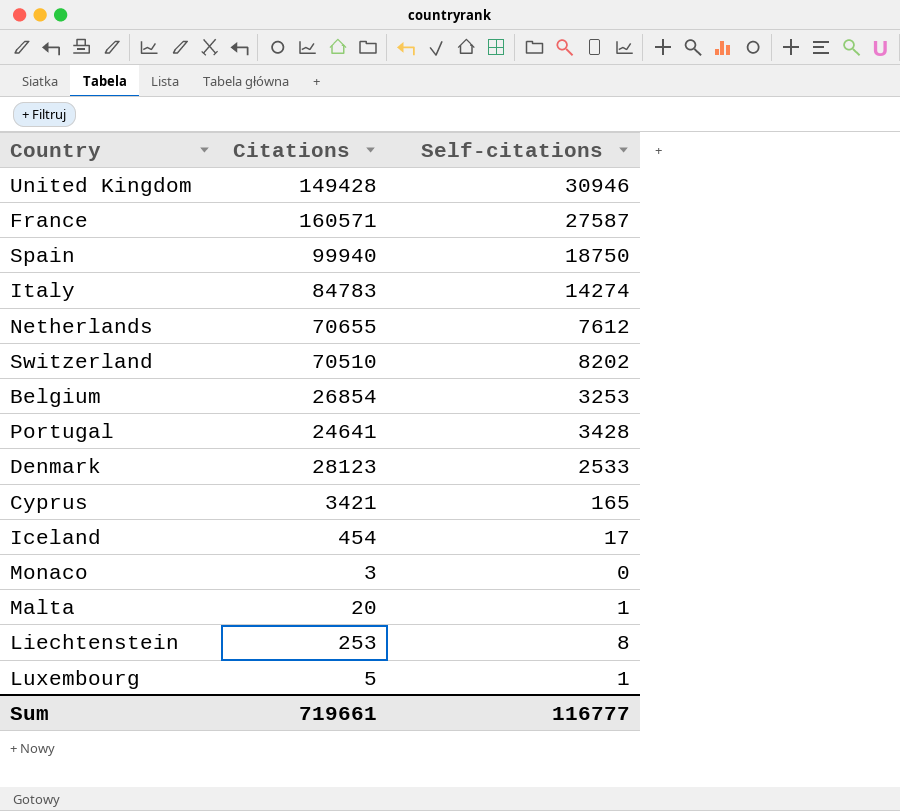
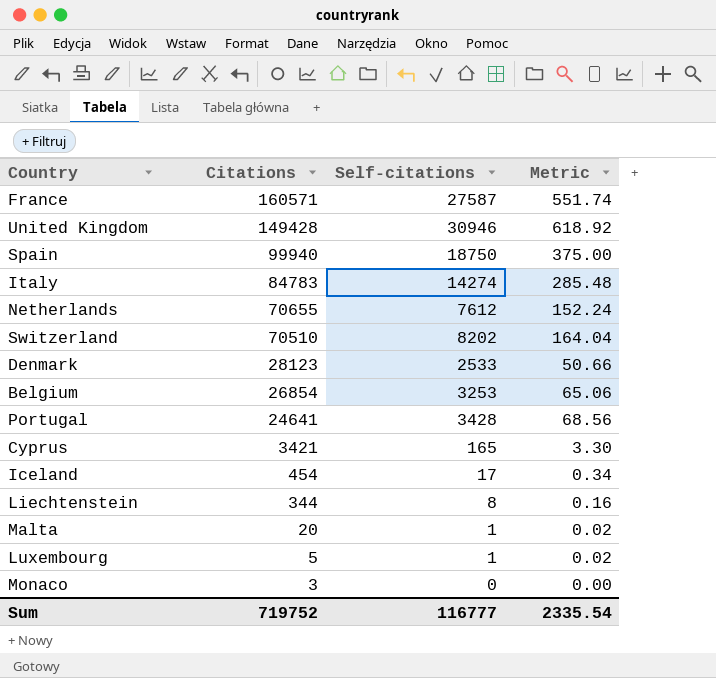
row order: none -> Citations descending
column Metric | formula: none -> [Self-citations] * 0.02
Liechtenstein | Citations: 253 -> 344
Sum | Citations: 719661 -> 719752

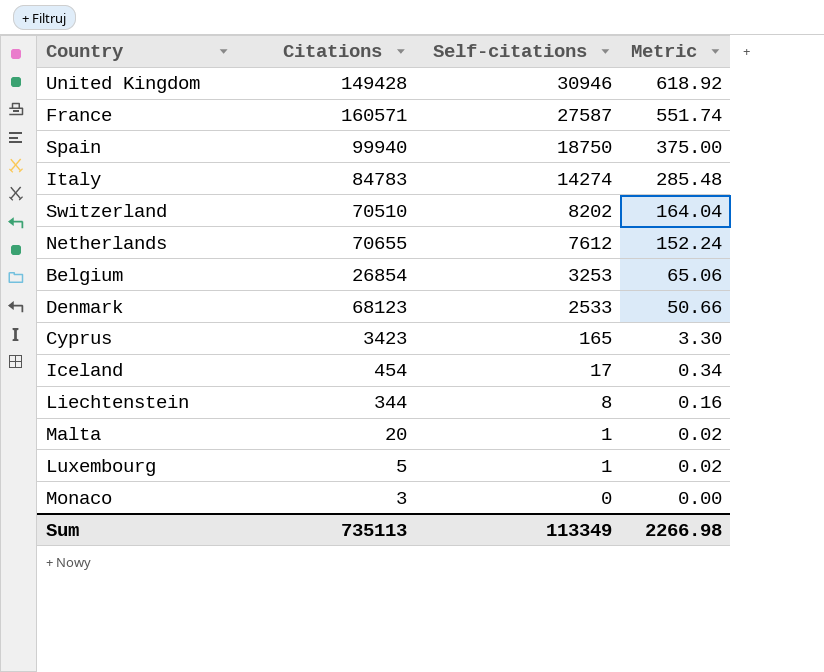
row order: Citations descending -> Self-citations descending
row Portugal: 24641 | 3428 | 68.56 -> none
Denmark | Citations: 28123 -> 68123
Cyprus | Citations: 3421 -> 3423
Sum | Citations: 719752 -> 735113
Sum | Self-citations: 116777 -> 113349
Sum | Metric: 2335.54 -> 2266.98

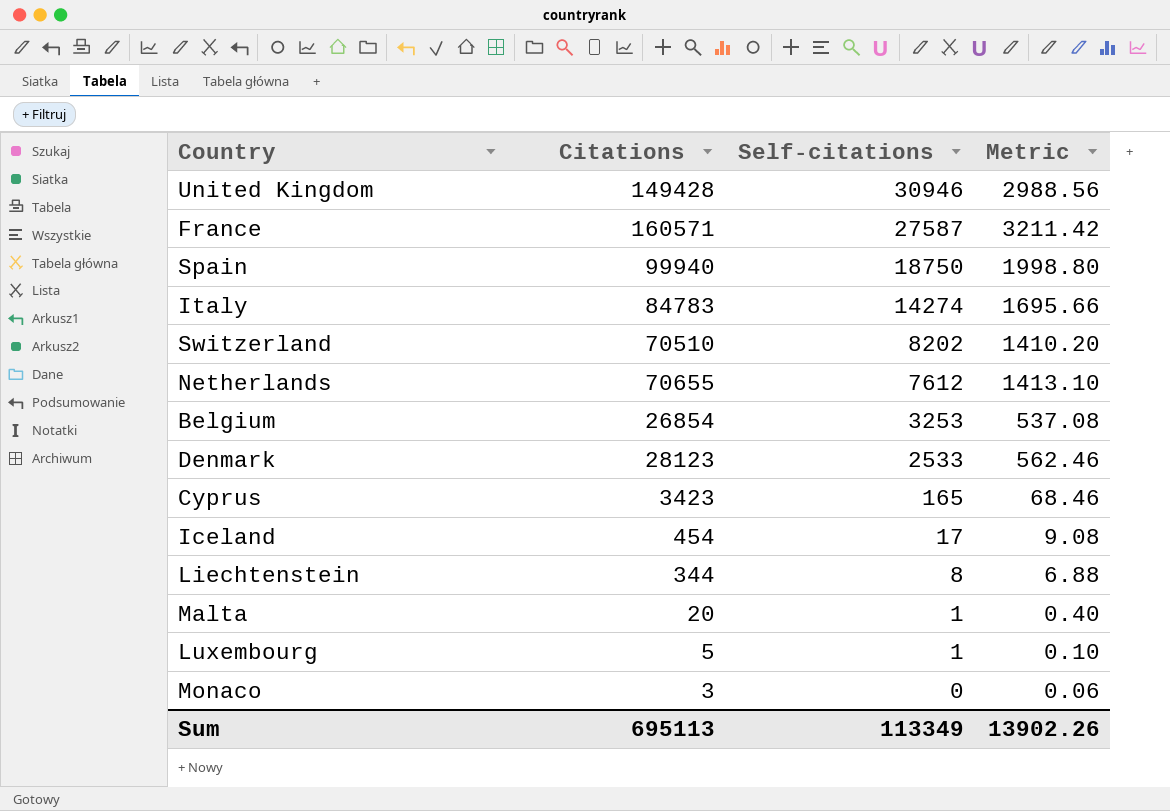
column Metric | formula: [Self-citations] * 0.02 -> [Citations] * 0.02
Denmark | Citations: 68123 -> 28123
Sum | Citations: 735113 -> 695113
Sum | Metric: 2266.98 -> 13902.26

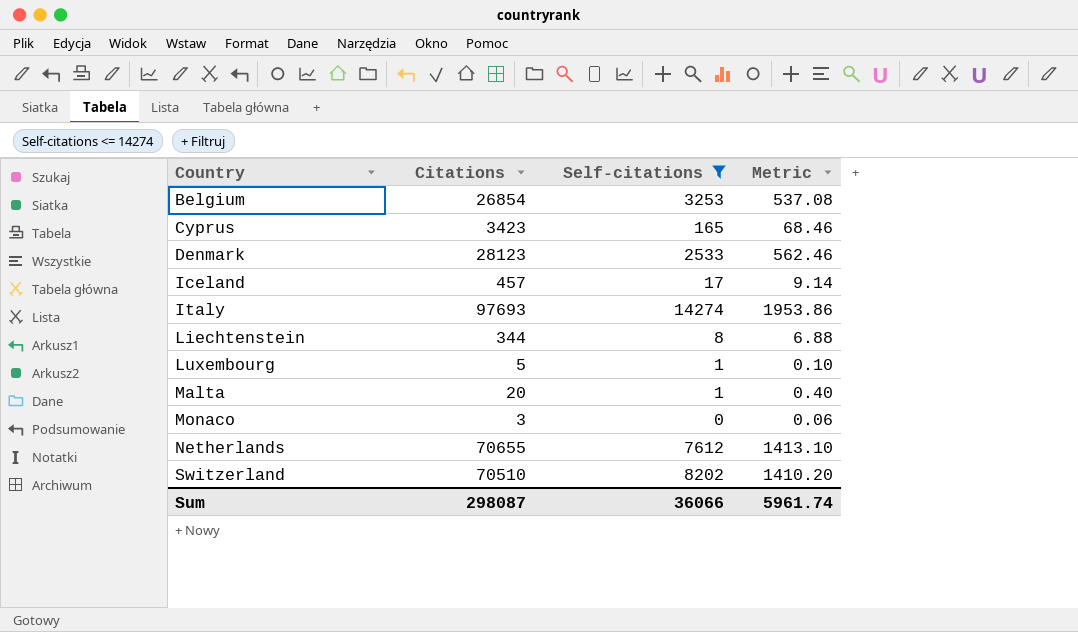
filter: none -> Self-citations <= 14274
row order: Self-citations descending -> Country ascending
Iceland | Citations: 454 -> 457
Iceland | Metric: 9.08 -> 9.14
Italy | Citations: 84783 -> 97693
Italy | Metric: 1695.66 -> 1953.86
Sum | Citations: 695113 -> 298087
Sum | Self-citations: 113349 -> 36066
Sum | Metric: 13902.26 -> 5961.74

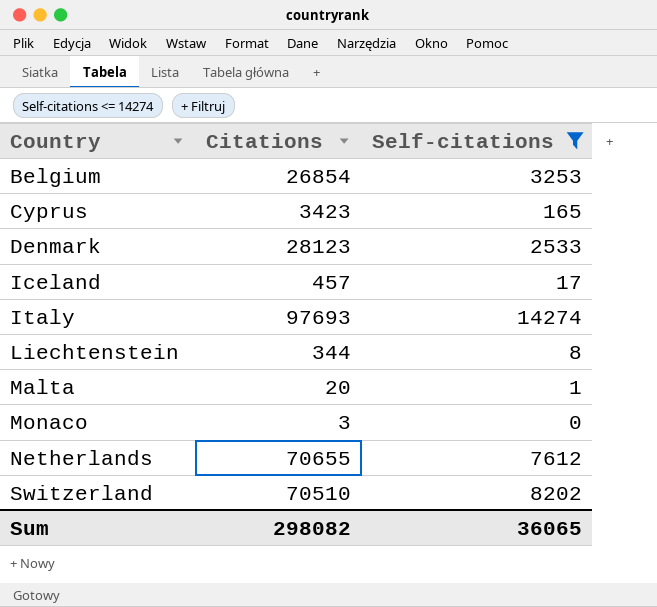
column Metric | formula: [Citations] * 0.02 -> none
row Luxembourg: 5 | 1 | 0.10 -> none
Sum | Citations: 298087 -> 298082
Sum | Self-citations: 36066 -> 36065

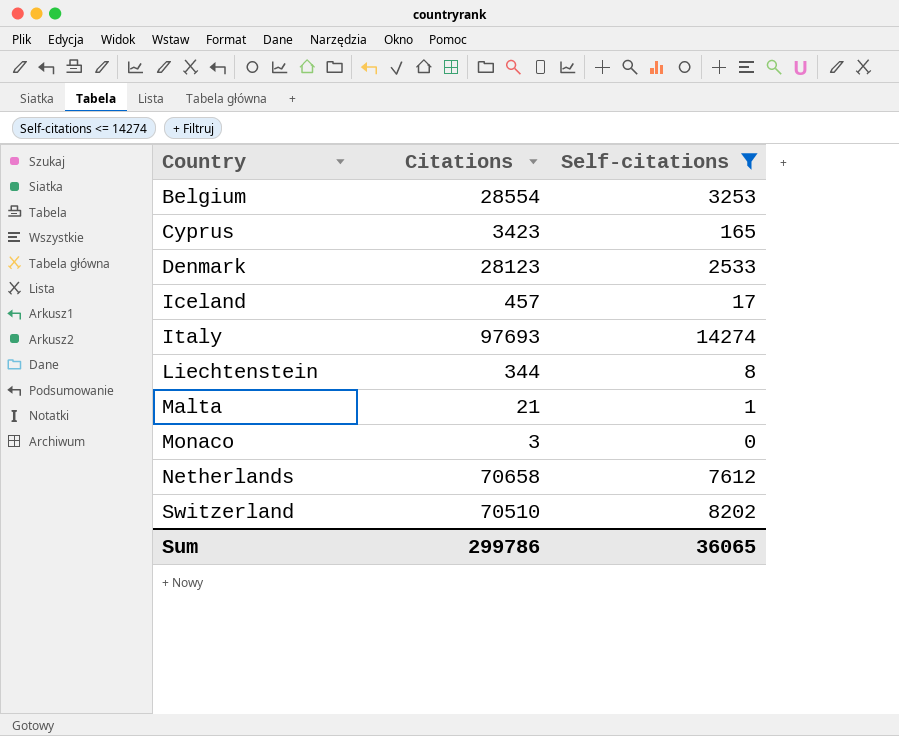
Belgium | Citations: 26854 -> 28554
Malta | Citations: 20 -> 21
Netherlands | Citations: 70655 -> 70658
Sum | Citations: 298082 -> 299786

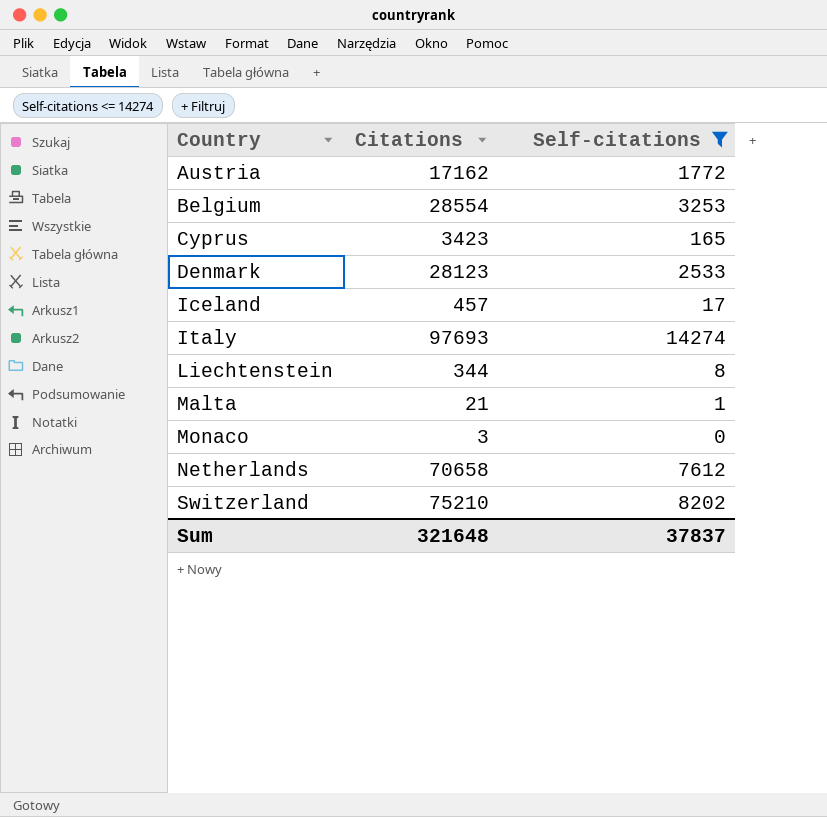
row Austria: none -> 17162 | 1772
Switzerland | Citations: 70510 -> 75210
Sum | Citations: 299786 -> 321648
Sum | Self-citations: 36065 -> 37837

